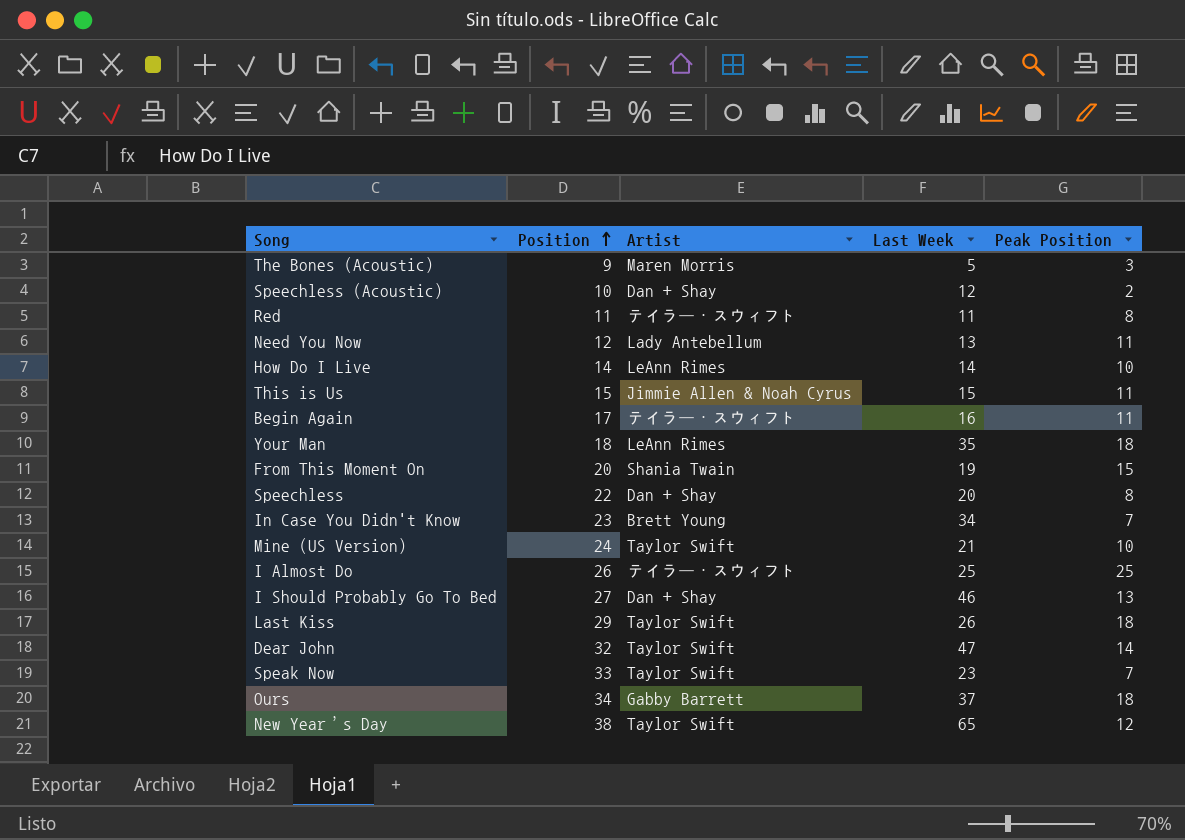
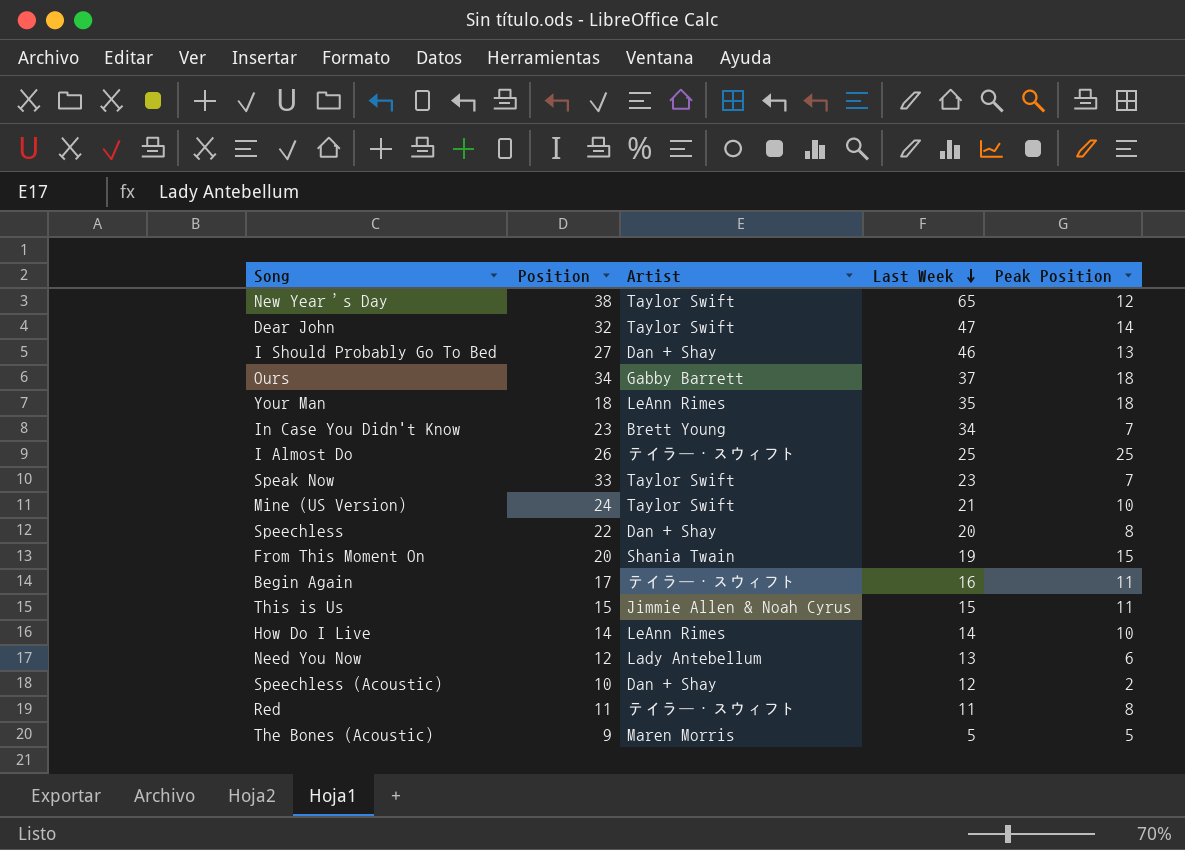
row order: Position ascending -> Last Week descending
row Last Kiss: 29 | Taylor Swift | 26 | 18 -> none
Need You Now | Peak Position: 11 -> 6
The Bones (Acoustic) | Peak Position: 3 -> 5

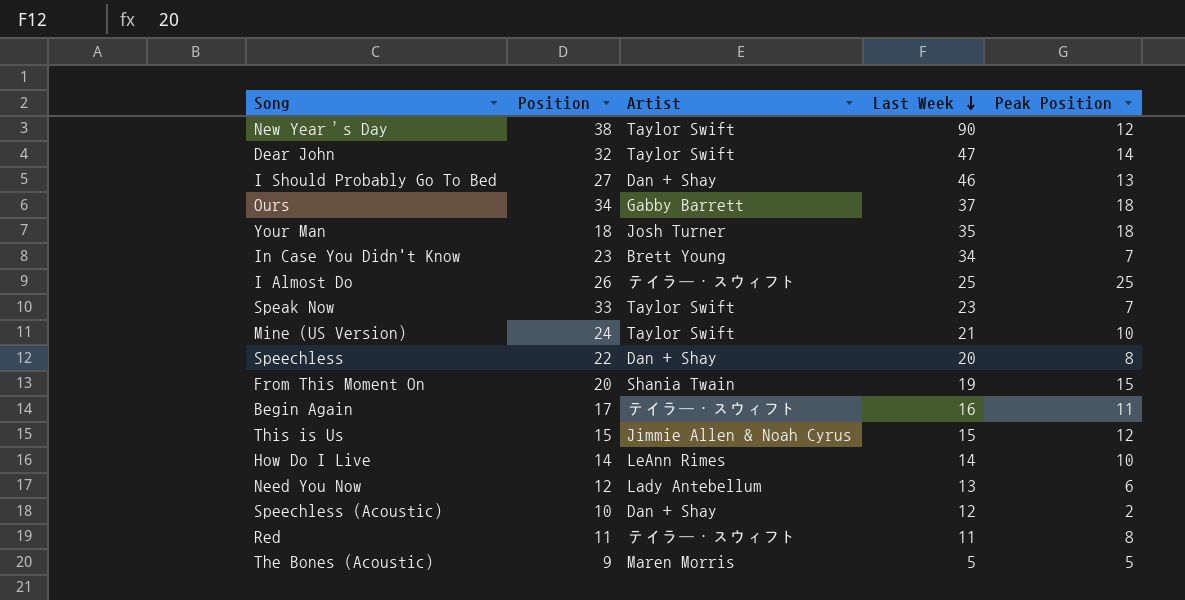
New Year’s Day | Last Week: 65 -> 90
Your Man | Artist: LeAnn Rimes -> Josh Turner
This is Us | Peak Position: 11 -> 12

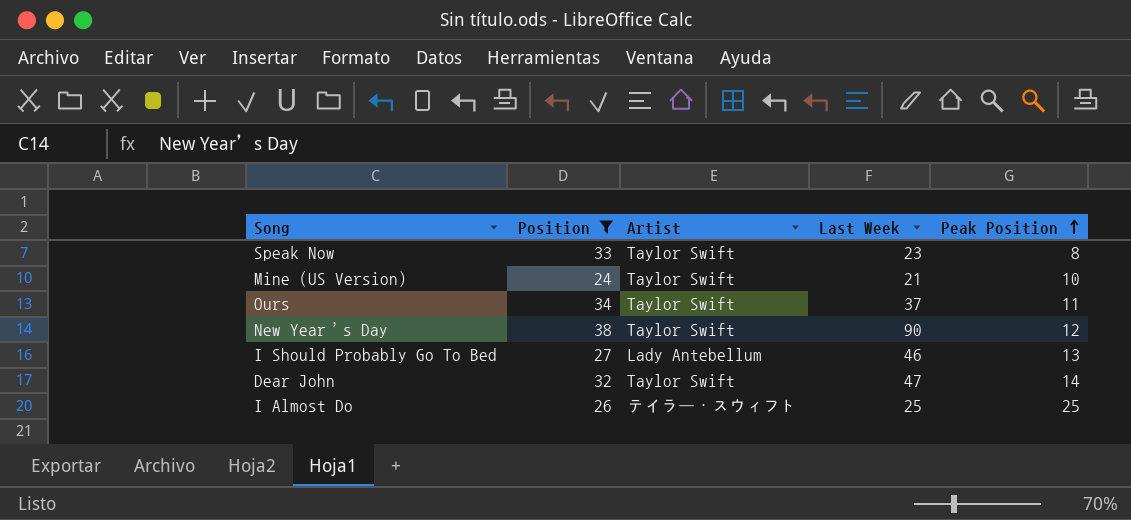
filter: none -> Position >= 24
row order: Last Week descending -> Peak Position ascending
Speak Now | Peak Position: 7 -> 8
Ours | Artist: Gabby Barrett -> Taylor Swift
Ours | Peak Position: 18 -> 11
I Should Probably Go To Bed | Artist: Dan + Shay -> Lady Antebellum

